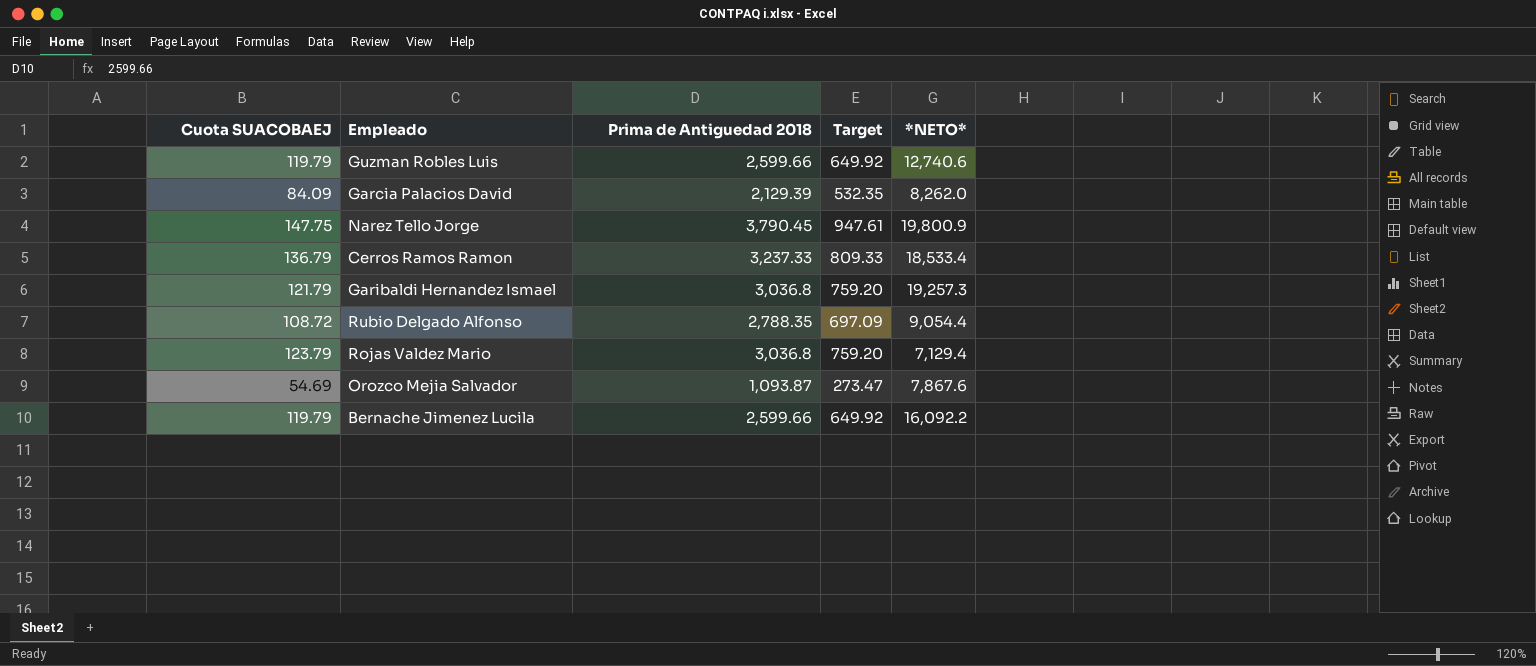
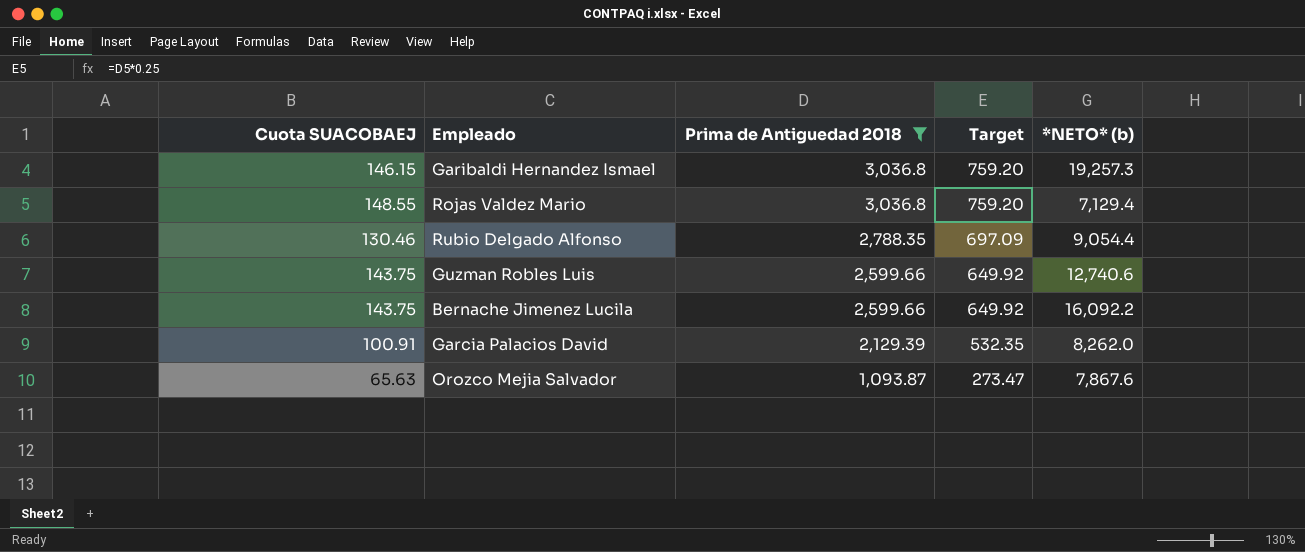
filter: none -> Prima de Antiguedad 2018 <= 3,036.8
row order: none -> Prima de Antiguedad 2018 descending
column name: *NETO* -> *NETO* (b)
Garibaldi Hernandez Ismael | Cuota SUACOBAEJ: 121.79 -> 146.15
Rojas Valdez Mario | Cuota SUACOBAEJ: 123.79 -> 148.55
Rubio Delgado Alfonso | Cuota SUACOBAEJ: 108.72 -> 130.46
Guzman Robles Luis | Cuota SUACOBAEJ: 119.79 -> 143.75
Bernache Jimenez Lucila | Cuota SUACOBAEJ: 119.79 -> 143.75
Garcia Palacios David | Cuota SUACOBAEJ: 84.09 -> 100.91
Orozco Mejia Salvador | Cuota SUACOBAEJ: 54.69 -> 65.63

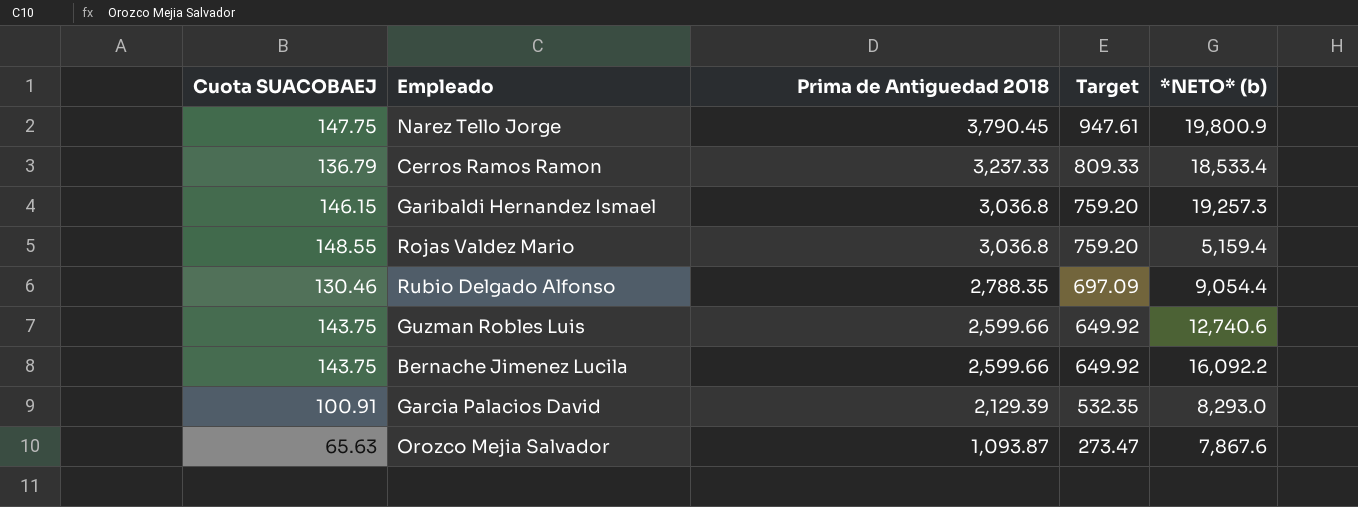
filter: Prima de Antiguedad 2018 <= 3,036.8 -> none
Rojas Valdez Mario | *NETO* (b): 7,129.4 -> 5,159.4
Garcia Palacios David | *NETO* (b): 8,262.0 -> 8,293.0

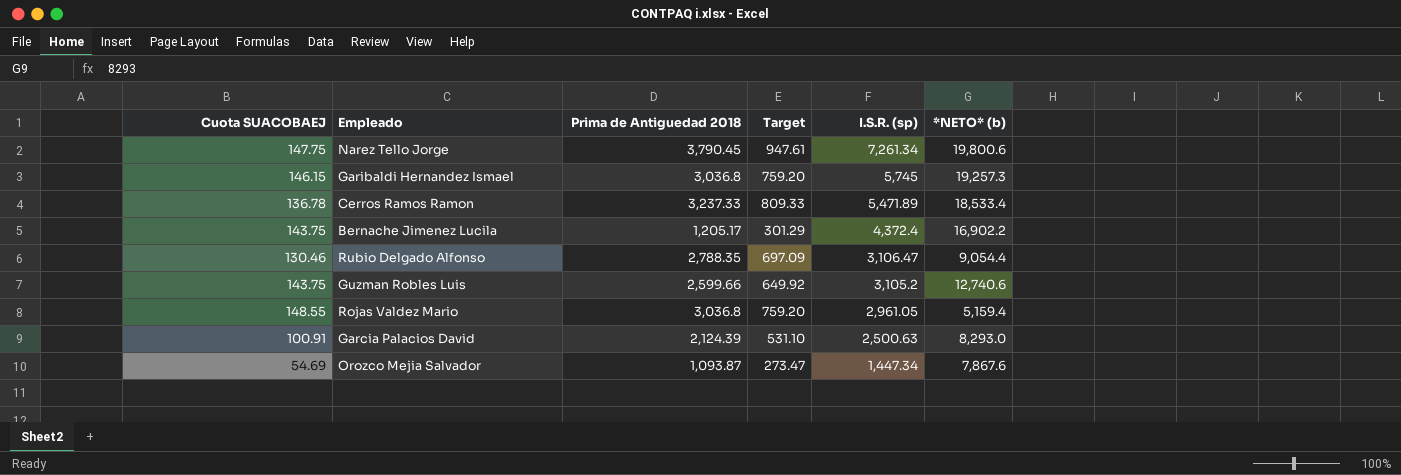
row order: Prima de Antiguedad 2018 descending -> I.S.R. (sp) descending
column I.S.R. (sp) | position: none -> 5
Narez Tello Jorge | *NETO* (b): 19,800.9 -> 19,800.6
Cerros Ramos Ramon | Cuota SUACOBAEJ: 136.79 -> 136.78
Bernache Jimenez Lucila | Prima de Antiguedad 2018: 2,599.66 -> 1,205.17
Bernache Jimenez Lucila | Target: 649.92 -> 301.29
Bernache Jimenez Lucila | *NETO* (b): 16,092.2 -> 16,902.2
Garcia Palacios David | Prima de Antiguedad 2018: 2,129.39 -> 2,124.39
Garcia Palacios David | Target: 532.35 -> 531.10
Orozco Mejia Salvador | Cuota SUACOBAEJ: 65.63 -> 54.69

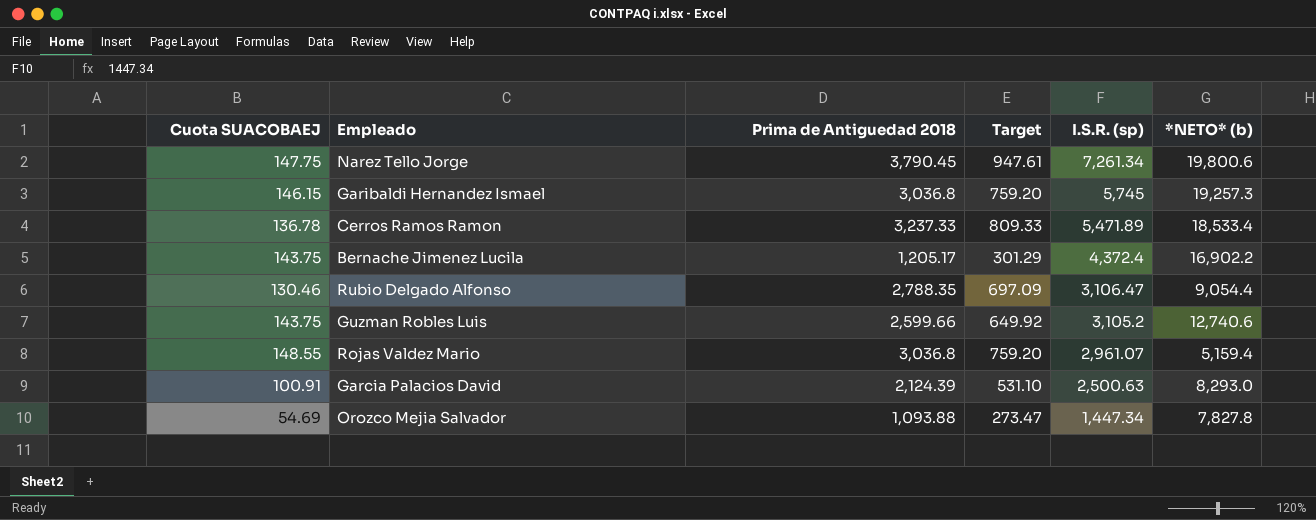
Rojas Valdez Mario | I.S.R. (sp): 2,961.05 -> 2,961.07
Orozco Mejia Salvador | Prima de Antiguedad 2018: 1,093.87 -> 1,093.88
Orozco Mejia Salvador | *NETO* (b): 7,867.6 -> 7,827.8

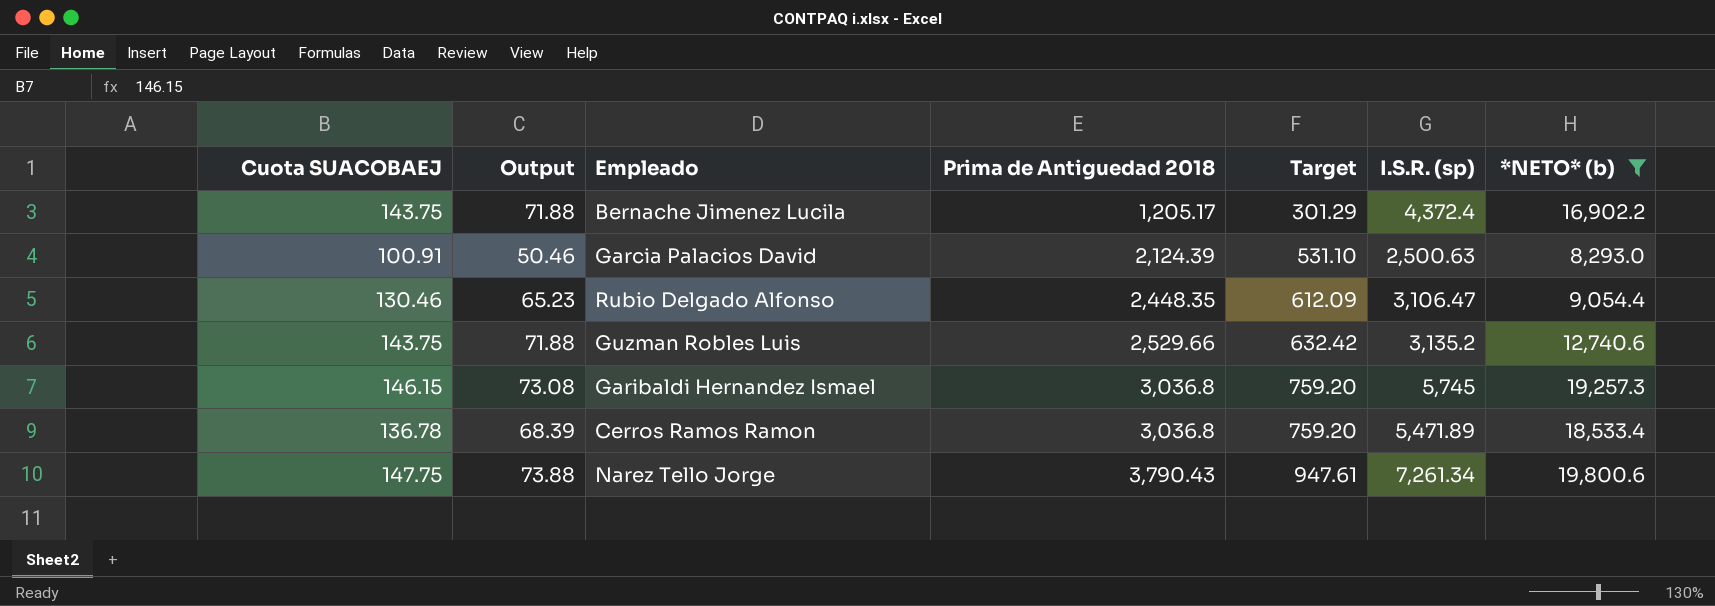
filter: none -> *NETO* (b) >= 8,293.0
row order: I.S.R. (sp) descending -> Prima de Antiguedad 2018 ascending
column Output | formula: none -> [Cuota SUACOBAEJ] * 0.5
Rubio Delgado Alfonso | Prima de Antiguedad 2018: 2,788.35 -> 2,448.35
Rubio Delgado Alfonso | Target: 697.09 -> 612.09
Guzman Robles Luis | Prima de Antiguedad 2018: 2,599.66 -> 2,529.66
Guzman Robles Luis | Target: 649.92 -> 632.42
Guzman Robles Luis | I.S.R. (sp): 3,105.2 -> 3,135.2
Cerros Ramos Ramon | Prima de Antiguedad 2018: 3,237.33 -> 3,036.8
Cerros Ramos Ramon | Target: 809.33 -> 759.20
Narez Tello Jorge | Prima de Antiguedad 2018: 3,790.45 -> 3,790.43

